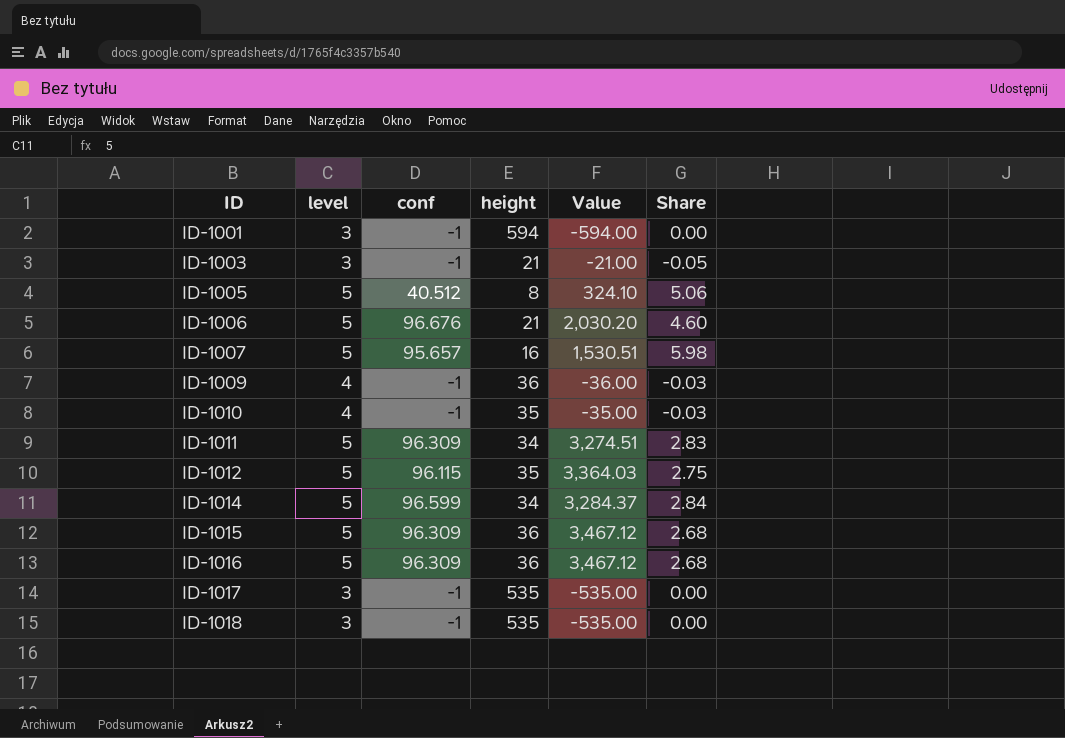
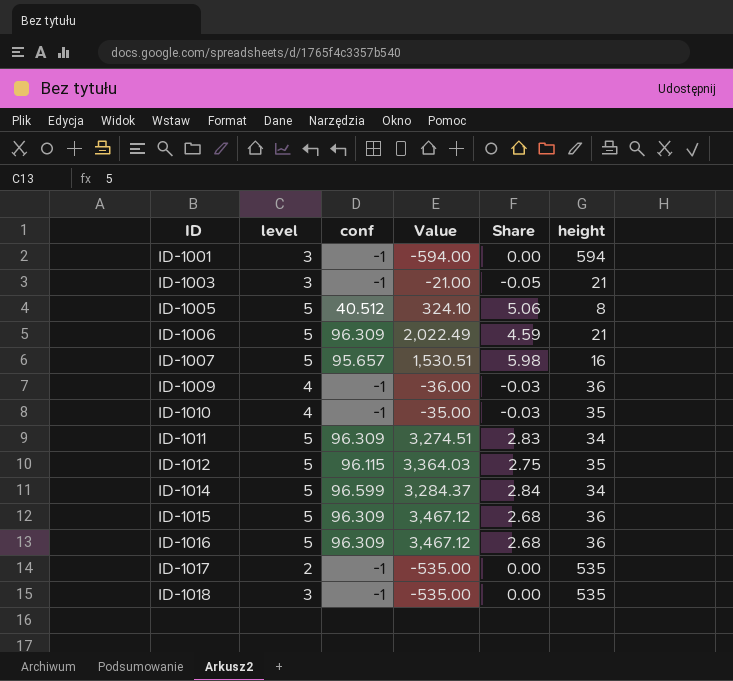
column height | position: 4 -> 6
ID-1006 | conf: 96.676 -> 96.309
ID-1006 | Value: 2,030.20 -> 2,022.49
ID-1006 | Share: 4.60 -> 4.59
ID-1017 | level: 3 -> 2

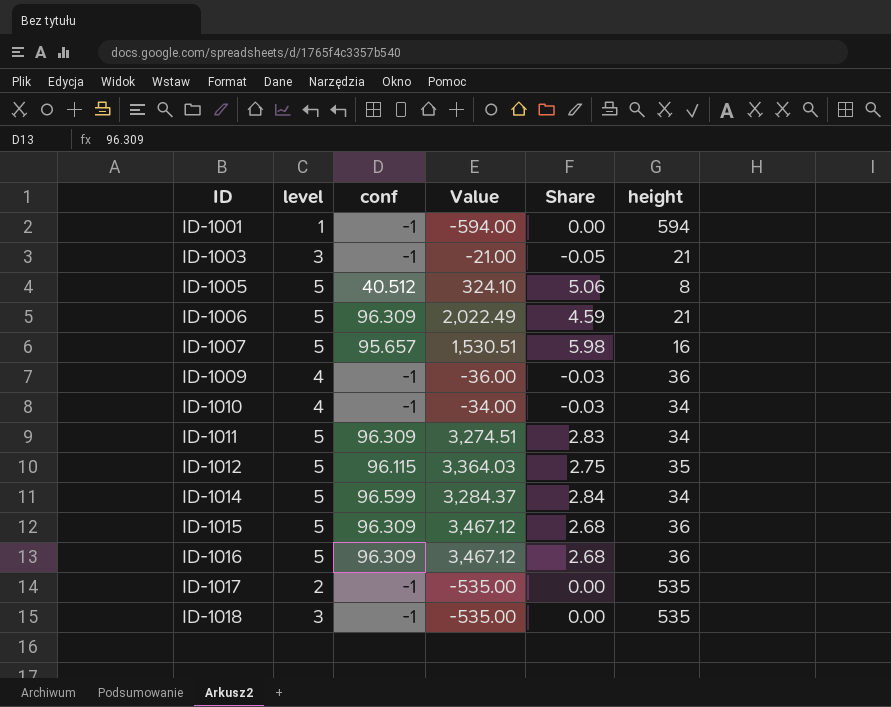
ID-1001 | level: 3 -> 1
ID-1010 | Value: -35.00 -> -34.00
ID-1010 | height: 35 -> 34

